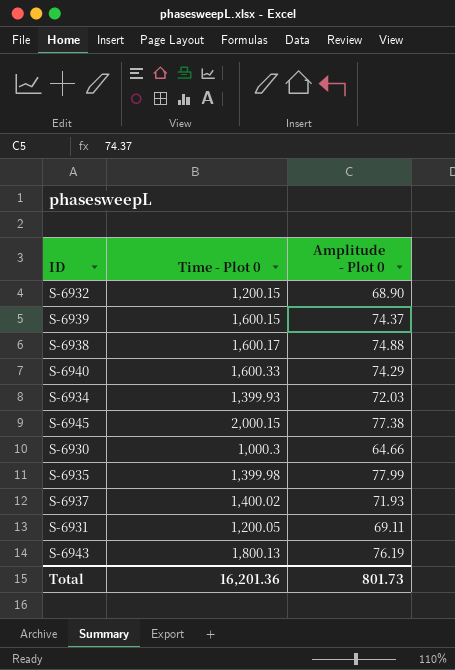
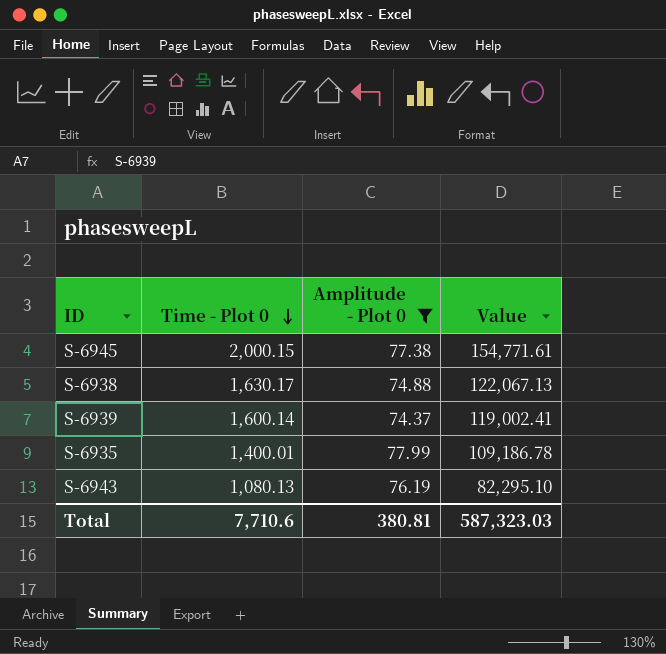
filter: none -> Amplitude - Plot 0 >= 74.37
row order: none -> Time - Plot 0 descending
column Value | formula: none -> [Time - Plot 0] * [Amplitude - Plot 0]
S-6938 | Time - Plot 0: 1,600.17 -> 1,630.17
S-6939 | Time - Plot 0: 1,600.15 -> 1,600.14
S-6935 | Time - Plot 0: 1,399.98 -> 1,400.01
S-6943 | Time - Plot 0: 1,800.13 -> 1,080.13
Total | Time - Plot 0: 16,201.36 -> 7,710.6
Total | Amplitude - Plot 0: 801.73 -> 380.81

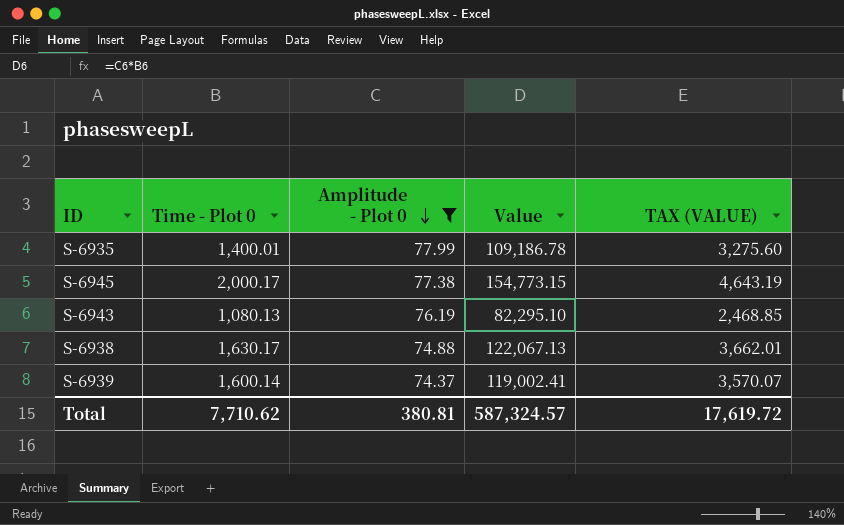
row order: Time - Plot 0 descending -> Amplitude - Plot 0 descending
column TAX (VALUE) | formula: none -> [Value] * 0.03
S-6945 | Time - Plot 0: 2,000.15 -> 2,000.17
S-6945 | Value: 154,771.61 -> 154,773.15
Total | Time - Plot 0: 7,710.6 -> 7,710.62
Total | Value: 587,323.03 -> 587,324.57

